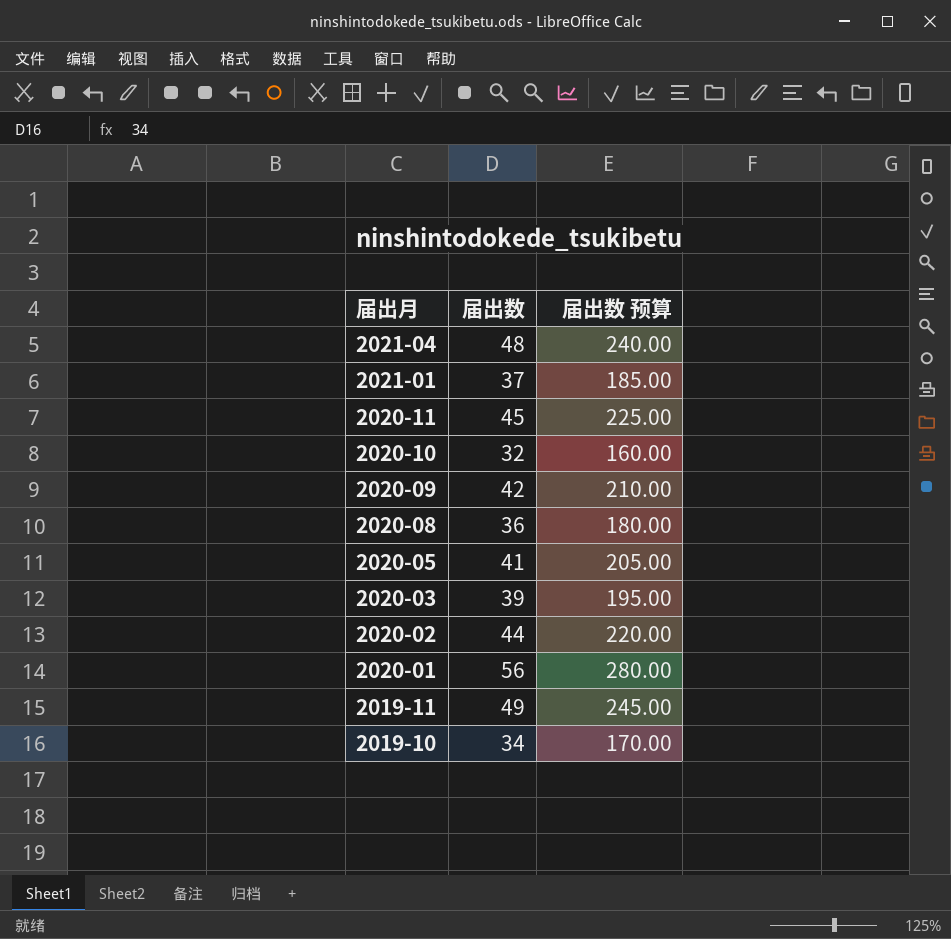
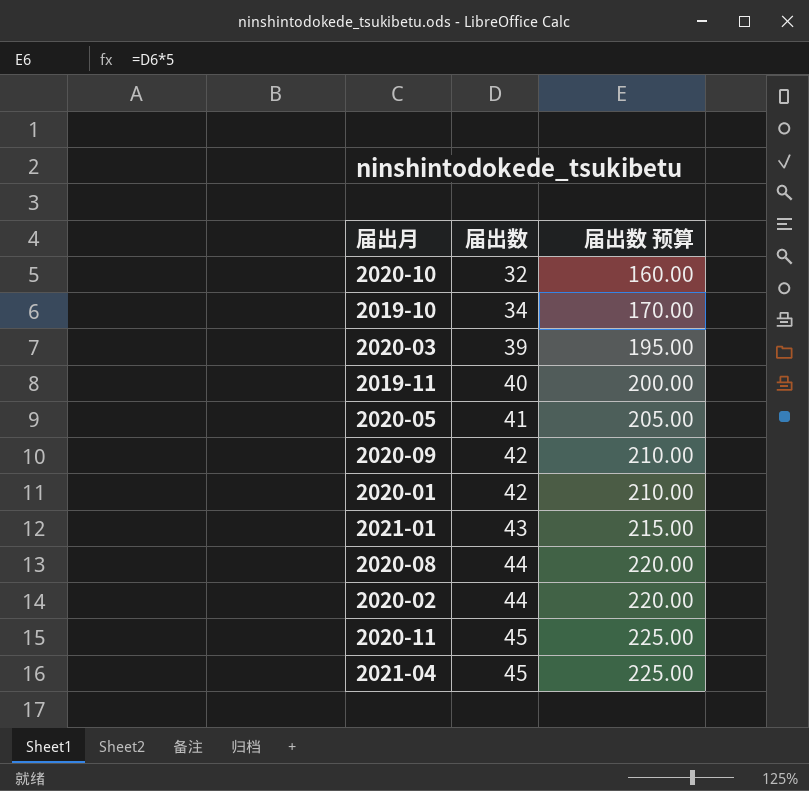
row order: 届出月 descending -> 届出数 ascending
2019-11 | 届出数: 49 -> 40
2019-11 | 届出数 预算: 245.00 -> 200.00
2020-01 | 届出数: 56 -> 42
2020-01 | 届出数 预算: 280.00 -> 210.00
2021-01 | 届出数: 37 -> 43
2021-01 | 届出数 预算: 185.00 -> 215.00
2020-08 | 届出数: 36 -> 44
2020-08 | 届出数 预算: 180.00 -> 220.00
2021-04 | 届出数: 48 -> 45
2021-04 | 届出数 预算: 240.00 -> 225.00

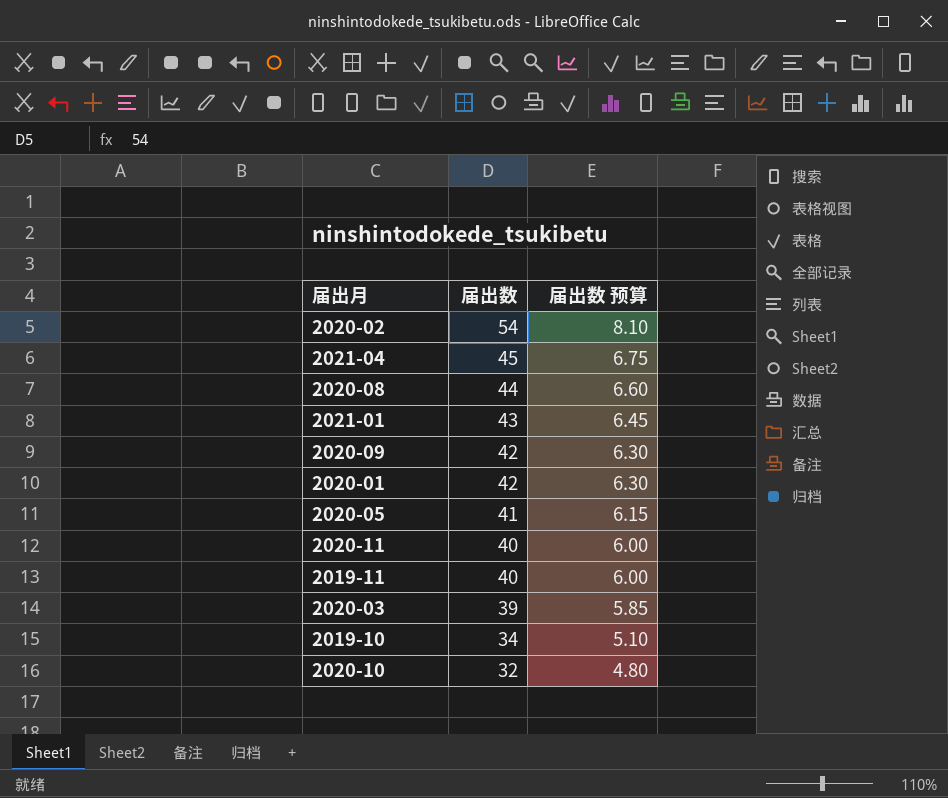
row order: 届出数 ascending -> 届出数 descending
column 届出数 预算 | formula: [届出数] * 5 -> [届出数] * 0.15
2020-02 | 届出数: 44 -> 54
2020-11 | 届出数: 45 -> 40

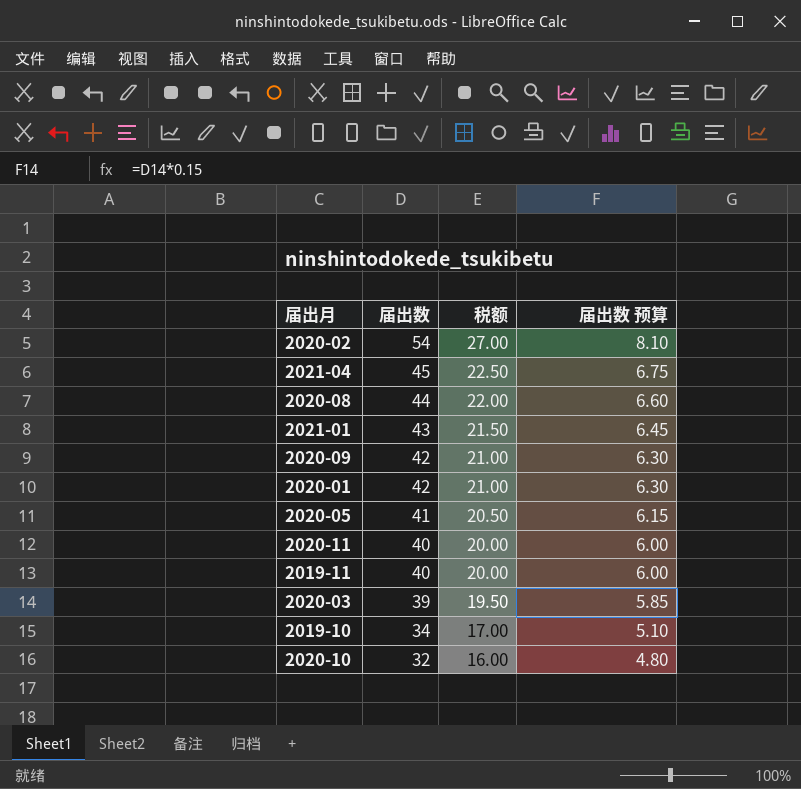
column 税额 | formula: none -> [届出数] * 0.5

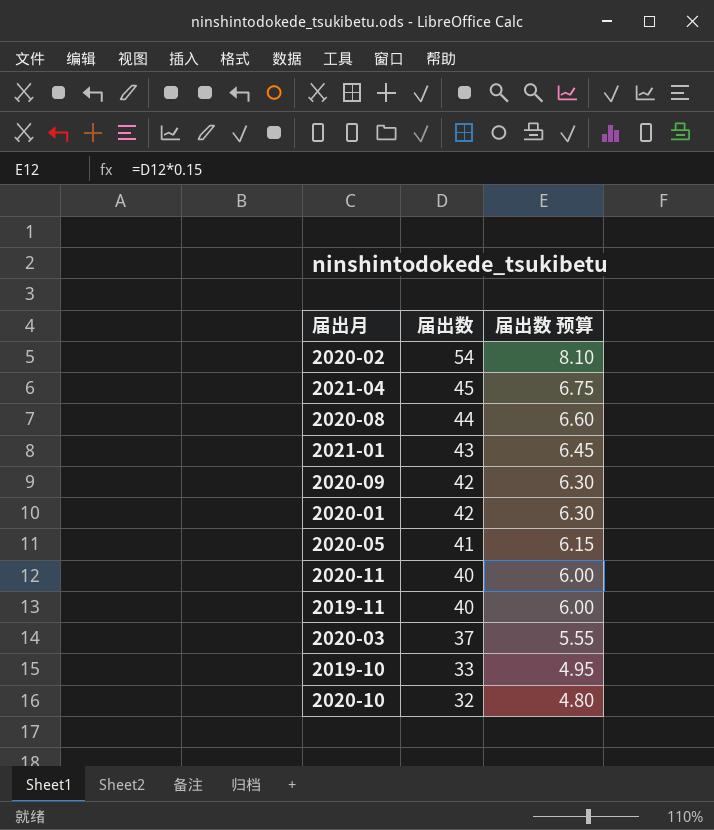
column 税额 | formula: [届出数] * 0.5 -> none
2020-03 | 届出数: 39 -> 37
2020-03 | 届出数 预算: 5.85 -> 5.55
2019-10 | 届出数: 34 -> 33
2019-10 | 届出数 预算: 5.10 -> 4.95

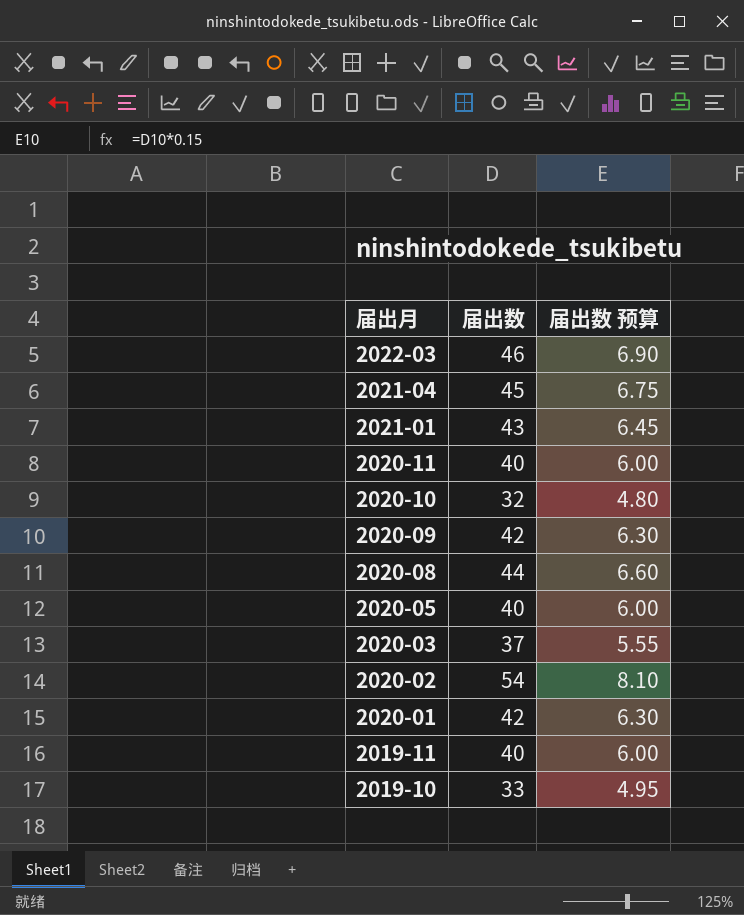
row order: 届出数 descending -> 届出月 descending
row 2022-03: none -> 46 | 6.90
2020-05 | 届出数: 41 -> 40
2020-05 | 届出数 预算: 6.15 -> 6.00

